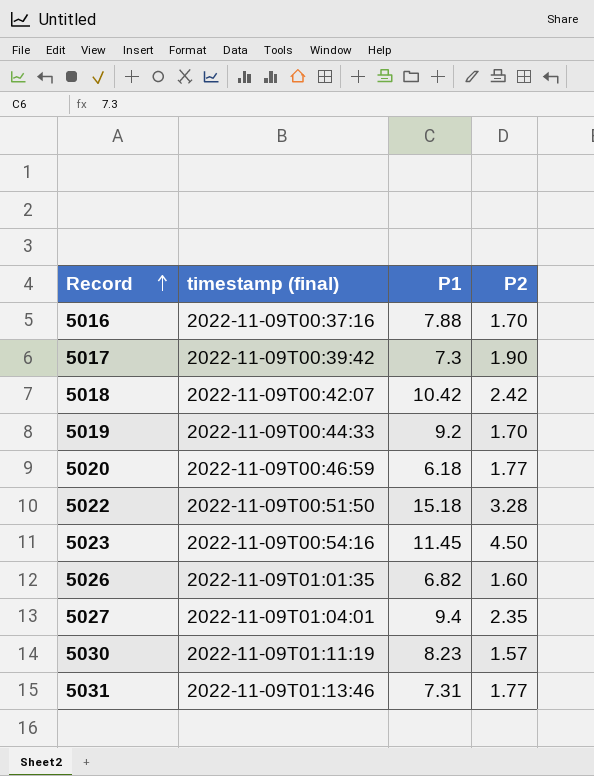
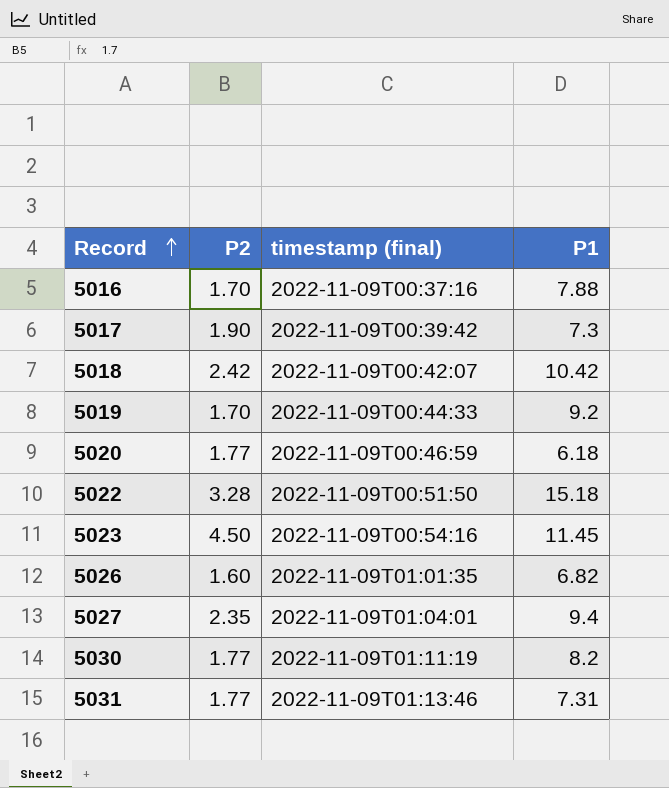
column P2 | position: 4 -> 2
5030 | P2: 1.57 -> 1.77
5030 | P1: 8.23 -> 8.2

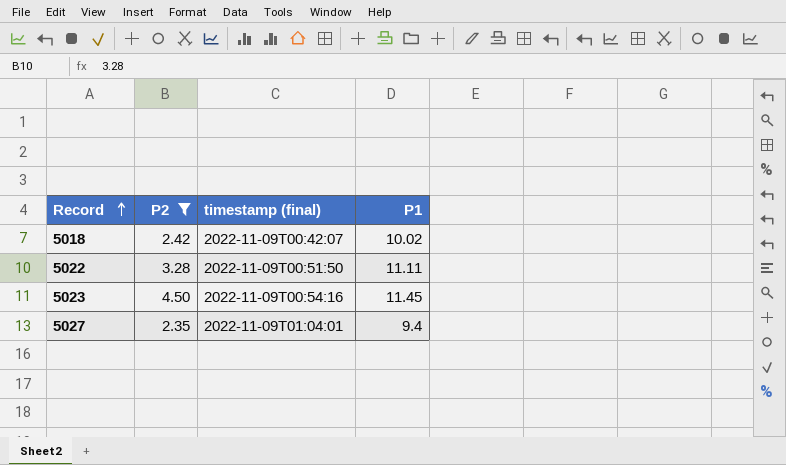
filter: none -> P2 >= 2.35
5018 | P1: 10.42 -> 10.02
5022 | P1: 15.18 -> 11.11

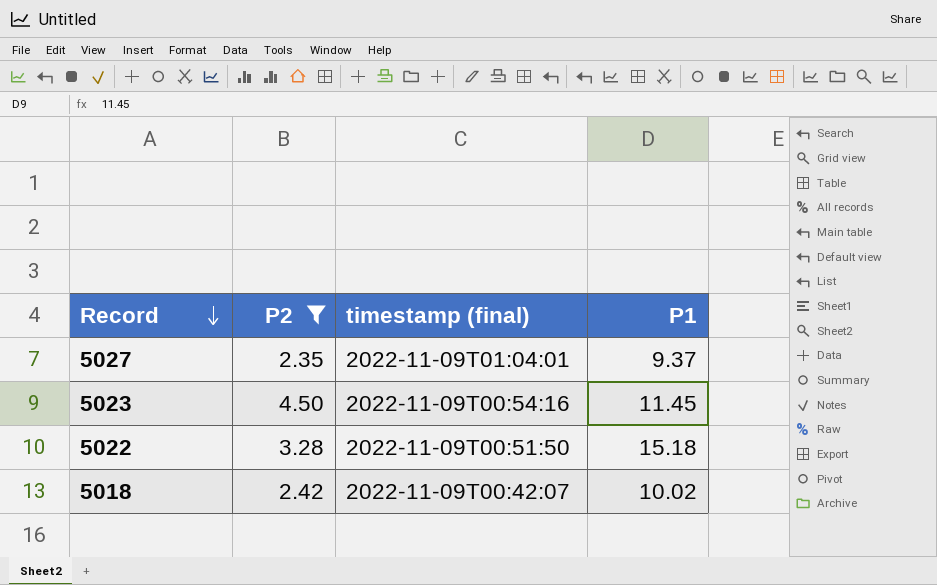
row order: Record ascending -> Record descending
5027 | P1: 9.4 -> 9.37
5022 | P1: 11.11 -> 15.18

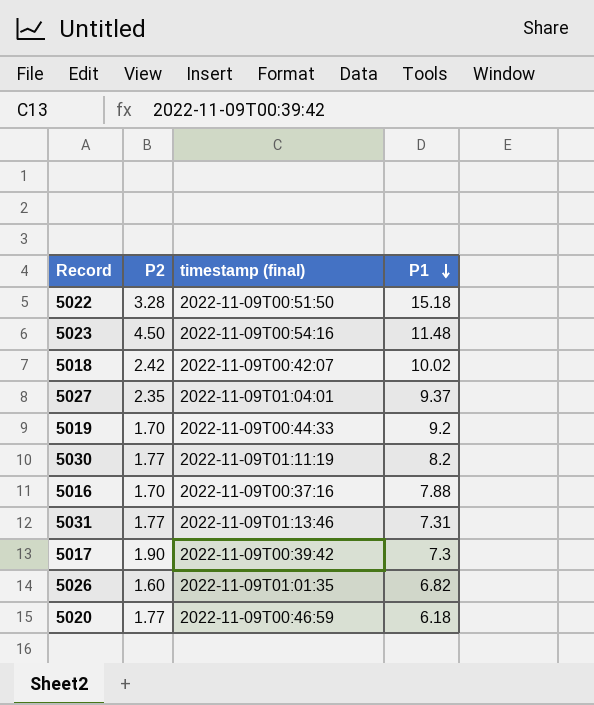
filter: P2 >= 2.35 -> none
row order: Record descending -> P1 descending
5023 | P1: 11.45 -> 11.48

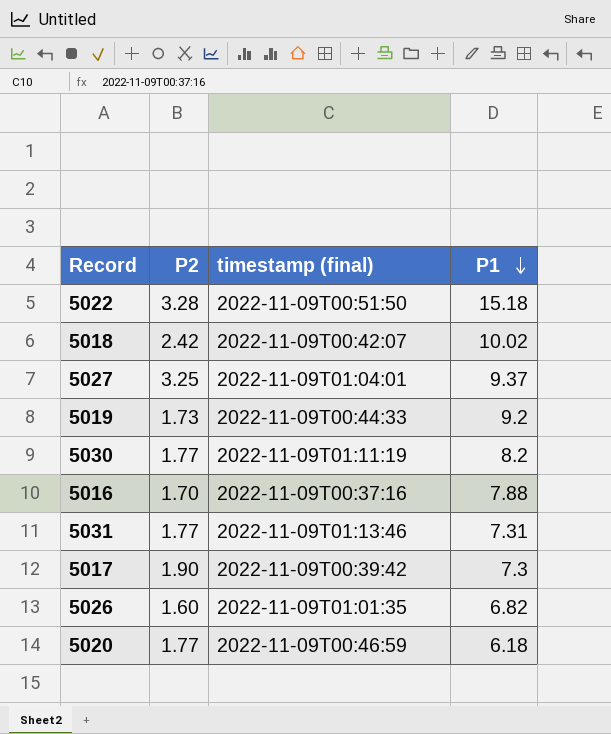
row 5023: 4.50 | 2022-11-09T00:54:16 | 11.48 -> none
5027 | P2: 2.35 -> 3.25
5019 | P2: 1.70 -> 1.73

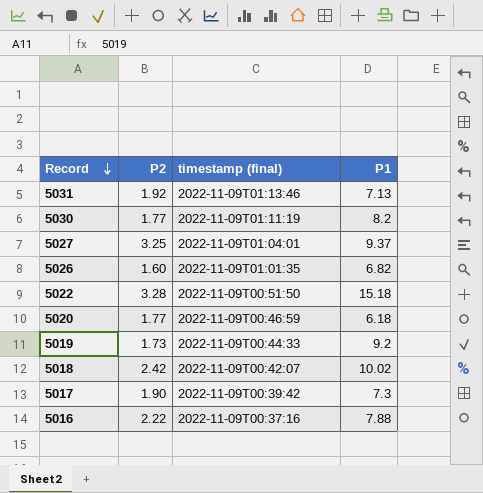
row order: P1 descending -> Record descending
5031 | P2: 1.77 -> 1.92
5031 | P1: 7.31 -> 7.13
5016 | P2: 1.70 -> 2.22

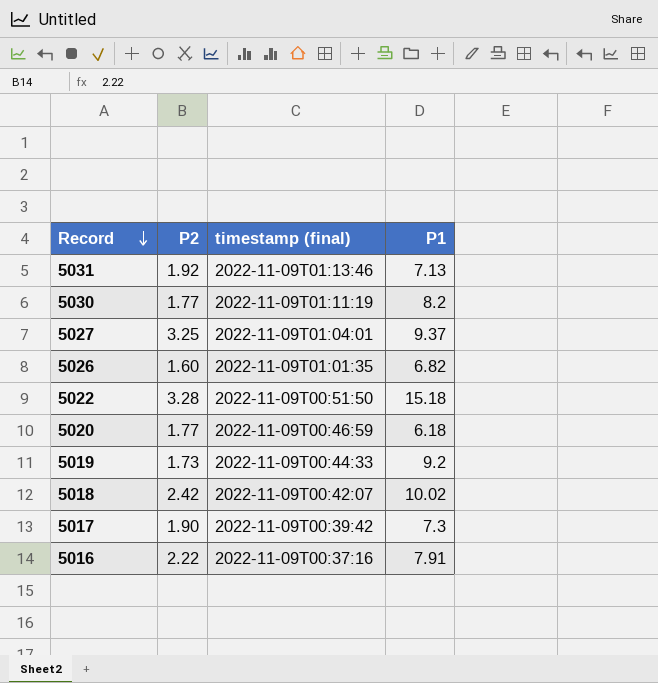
5016 | P1: 7.88 -> 7.91

